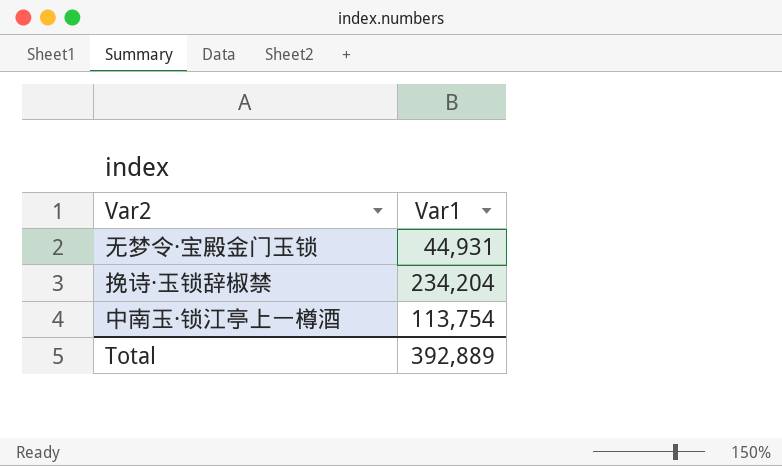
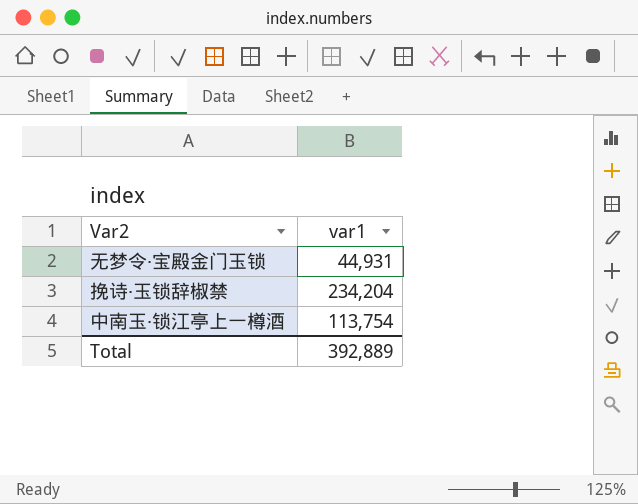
column name: Var1 -> var1

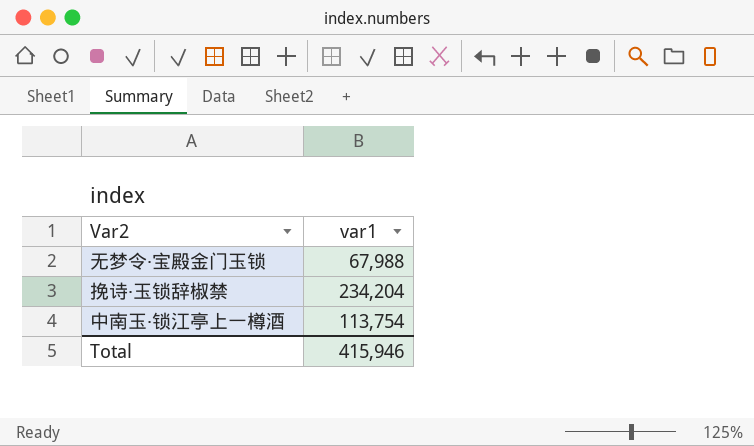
无梦令·宝殿金门玉锁 | var1: 44,931 -> 67,988
Total | var1: 392,889 -> 415,946

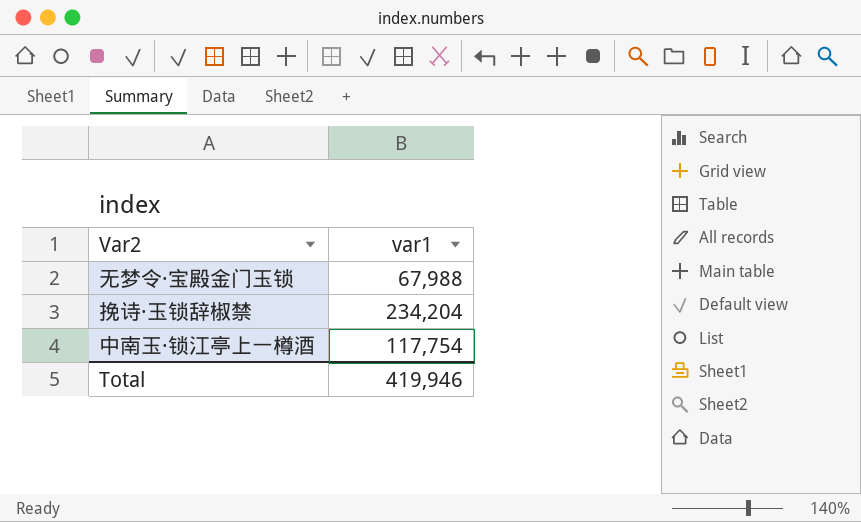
中南玉·锁江亭上一樽酒 | var1: 113,754 -> 117,754
Total | var1: 415,946 -> 419,946

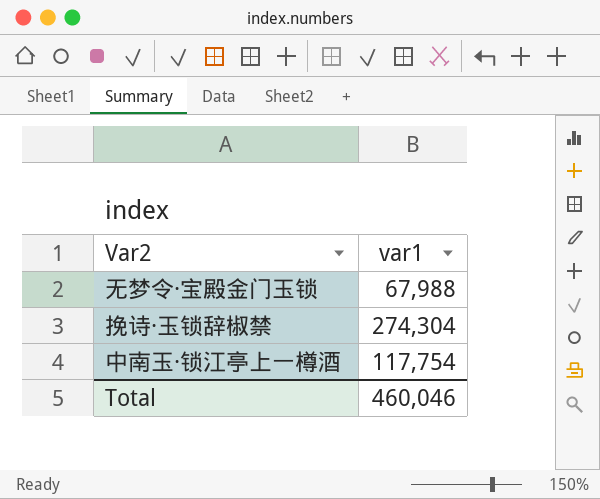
挽诗·玉锁辞椒禁 | var1: 234,204 -> 274,304
Total | var1: 419,946 -> 460,046

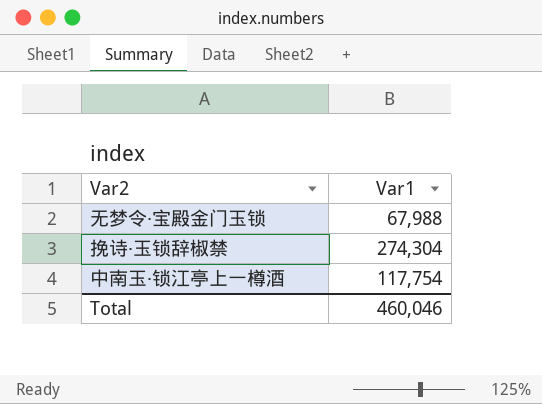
column name: var1 -> Var1

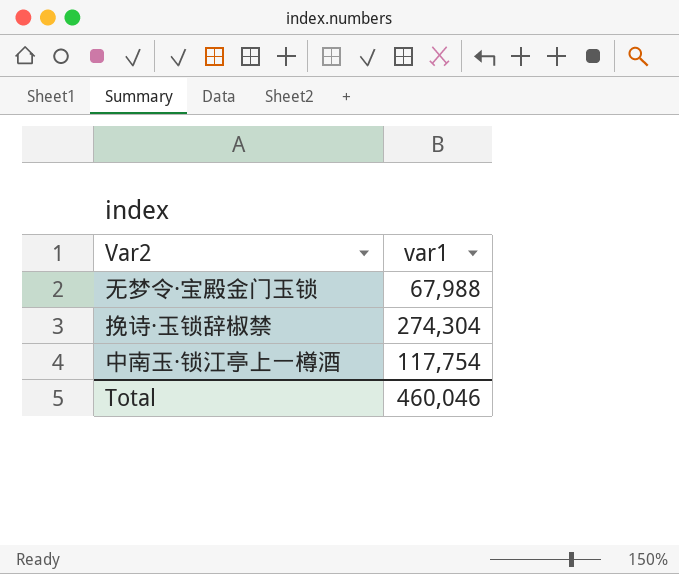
column name: Var1 -> var1

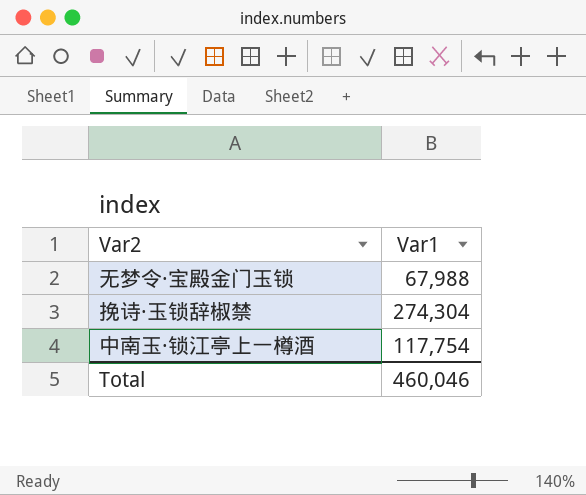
column name: var1 -> Var1

